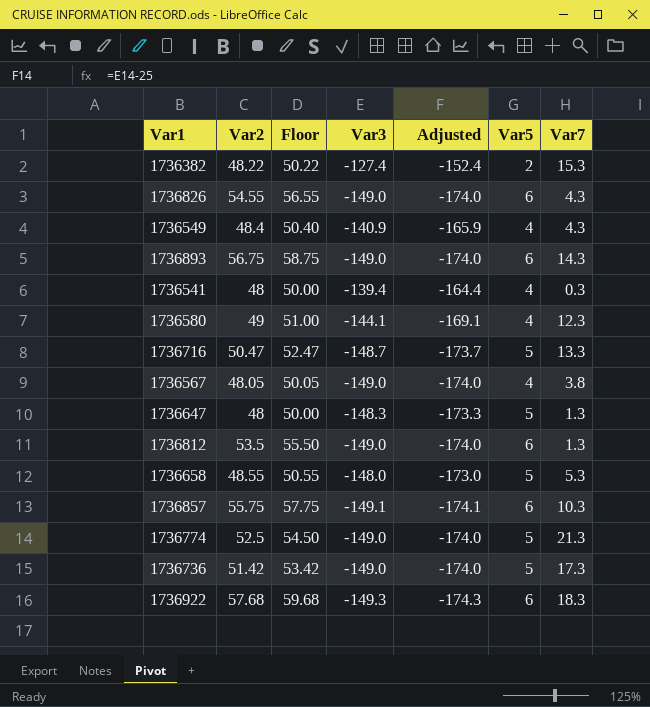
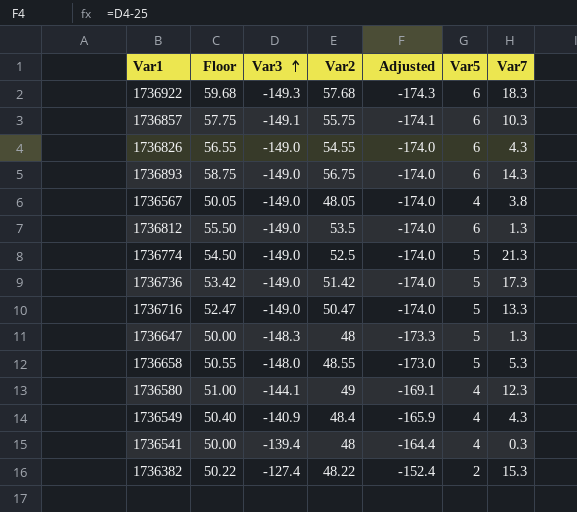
row order: none -> Var3 ascending
column Var2 | position: 2 -> 4
1736716 | Var3: -148.7 -> -149.0
1736716 | Adjusted: -173.7 -> -174.0

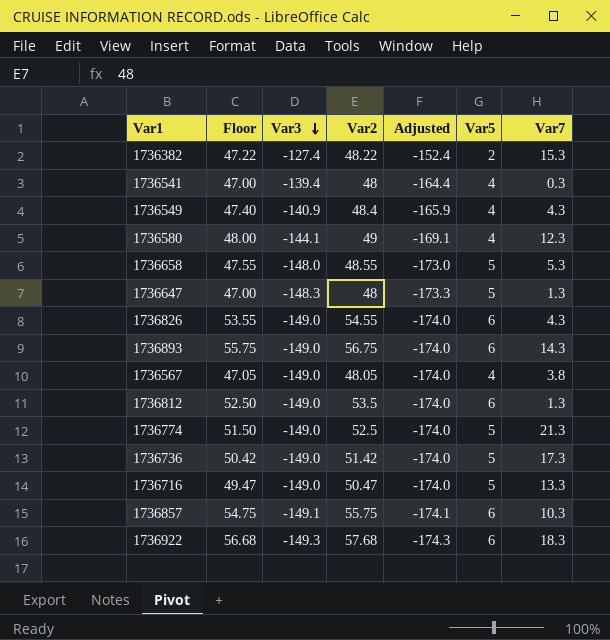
row order: Var3 ascending -> Var3 descending
column Floor | formula: [Var2] + 2 -> [Var2] - 1

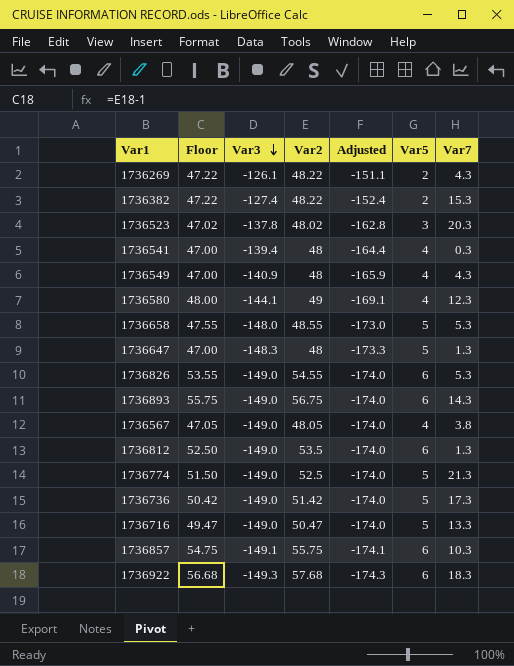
row 1736269: none -> 47.22 | -126.1 | 48.22 | -151.1 | 2 | 4.3
row 1736523: none -> 47.02 | -137.8 | 48.02 | -162.8 | 3 | 20.3
1736549 | Floor: 47.40 -> 47.00
1736549 | Var2: 48.4 -> 48
1736826 | Var7: 4.3 -> 5.3

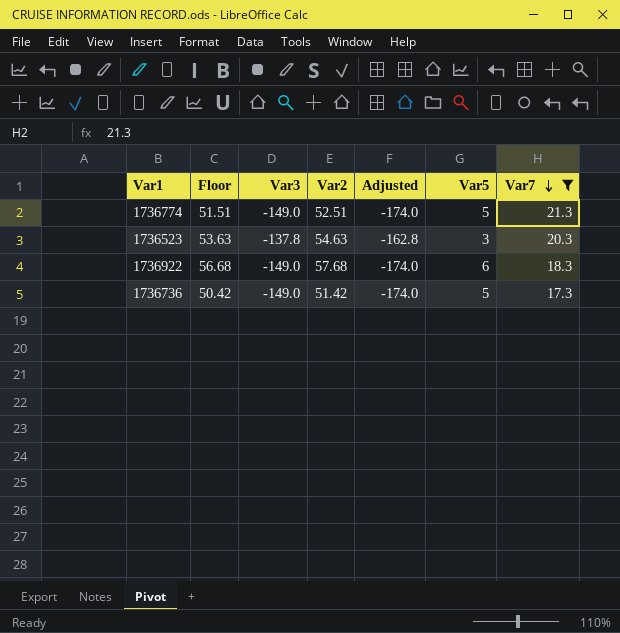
filter: none -> Var7 >= 17.3
row order: Var3 descending -> Var7 descending
1736774 | Floor: 51.50 -> 51.51
1736774 | Var2: 52.5 -> 52.51
1736523 | Floor: 47.02 -> 53.63
1736523 | Var2: 48.02 -> 54.63
1736922 | Var3: -149.3 -> -149.0
1736922 | Adjusted: -174.3 -> -174.0

